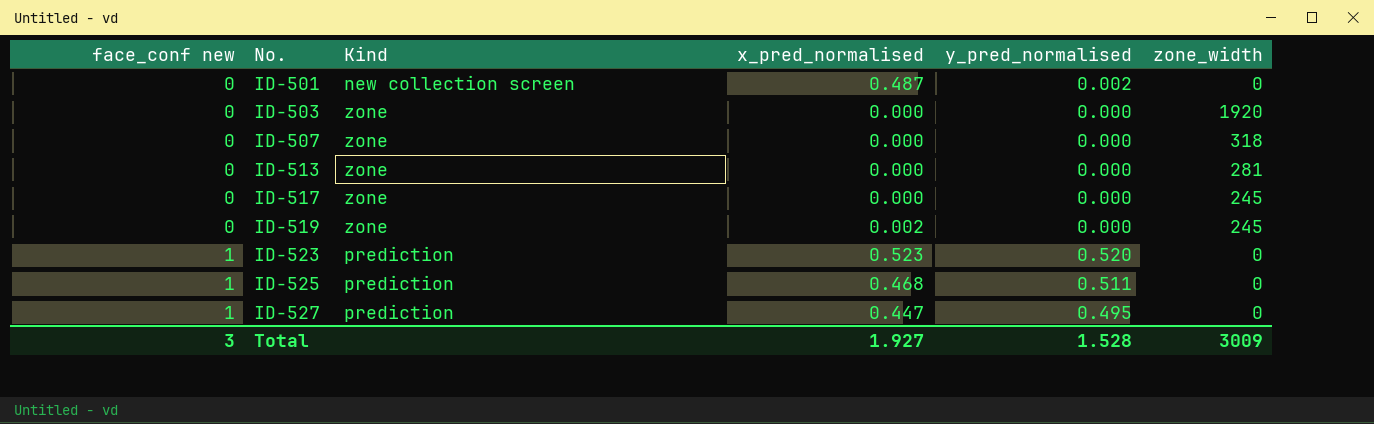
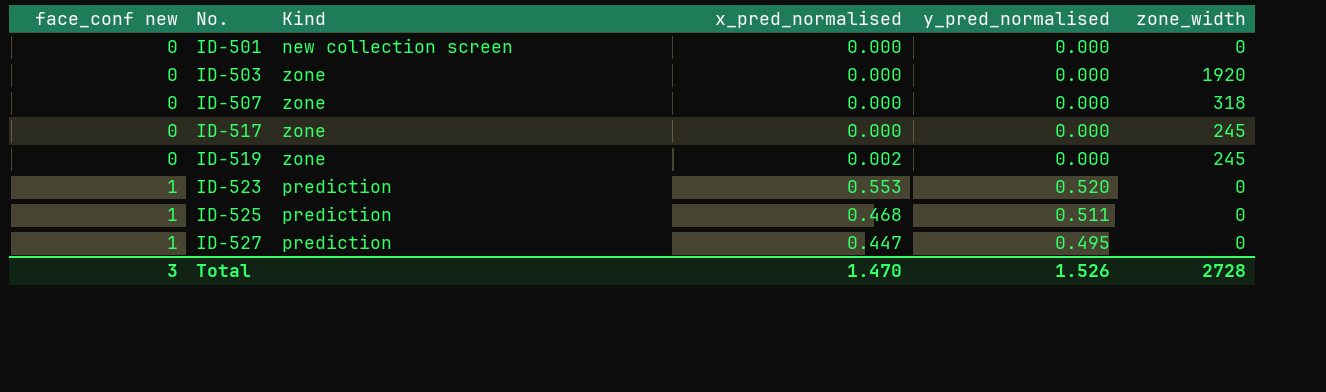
row ID-513: 0 | zone | 0.000 | 0.000 | 281 -> none
ID-501 | x_pred_normalised: 0.487 -> 0.000
ID-501 | y_pred_normalised: 0.002 -> 0.000
ID-523 | x_pred_normalised: 0.523 -> 0.553
Total | x_pred_normalised: 1.927 -> 1.470
Total | y_pred_normalised: 1.528 -> 1.526
Total | zone_width: 3009 -> 2728

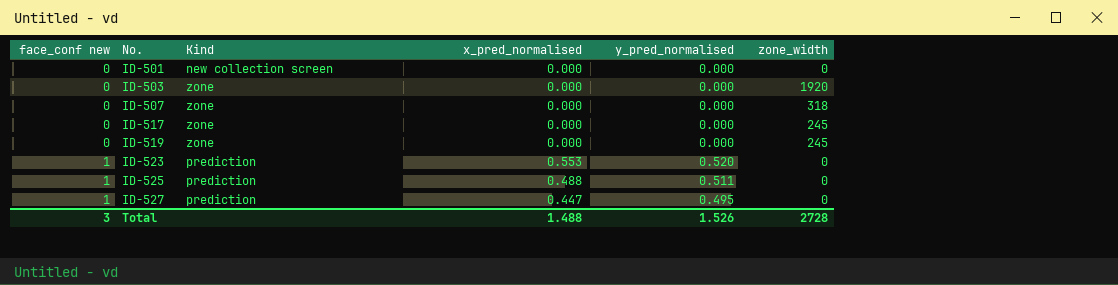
ID-519 | x_pred_normalised: 0.002 -> 0.000
ID-525 | x_pred_normalised: 0.468 -> 0.488
Total | x_pred_normalised: 1.470 -> 1.488

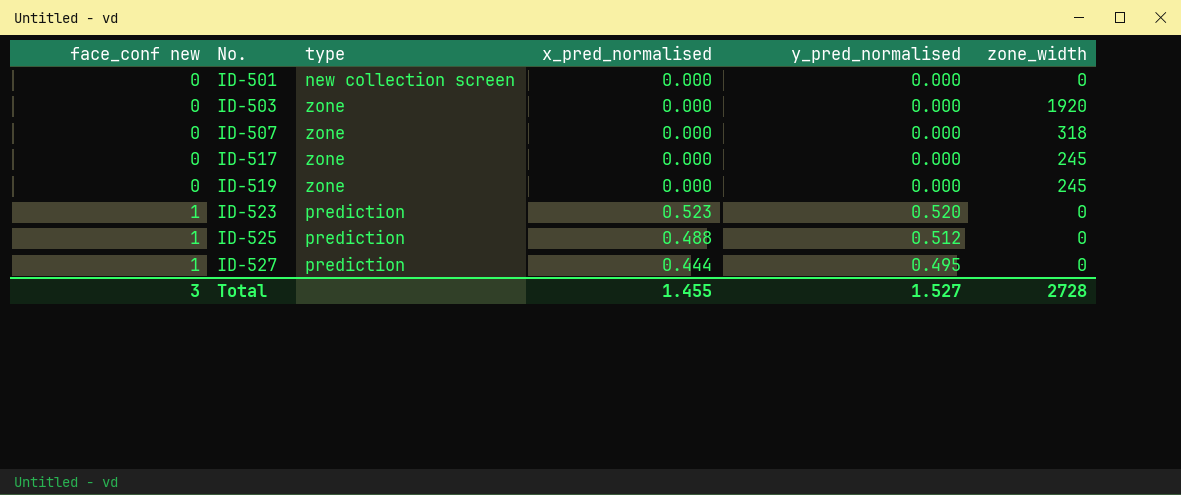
column name: Kind -> type
ID-523 | x_pred_normalised: 0.553 -> 0.523
ID-525 | y_pred_normalised: 0.511 -> 0.512
ID-527 | x_pred_normalised: 0.447 -> 0.444
Total | x_pred_normalised: 1.488 -> 1.455
Total | y_pred_normalised: 1.526 -> 1.527

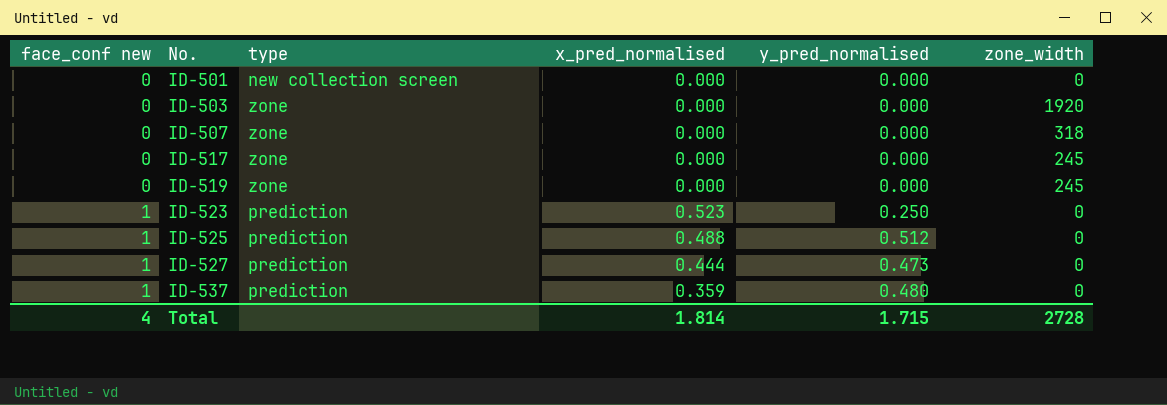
ID-523 | y_pred_normalised: 0.520 -> 0.250
ID-527 | y_pred_normalised: 0.495 -> 0.473
row ID-537: none -> 1 | prediction | 0.359 | 0.480 | 0
Total | face_conf new: 3 -> 4
Total | x_pred_normalised: 1.455 -> 1.814
Total | y_pred_normalised: 1.527 -> 1.715

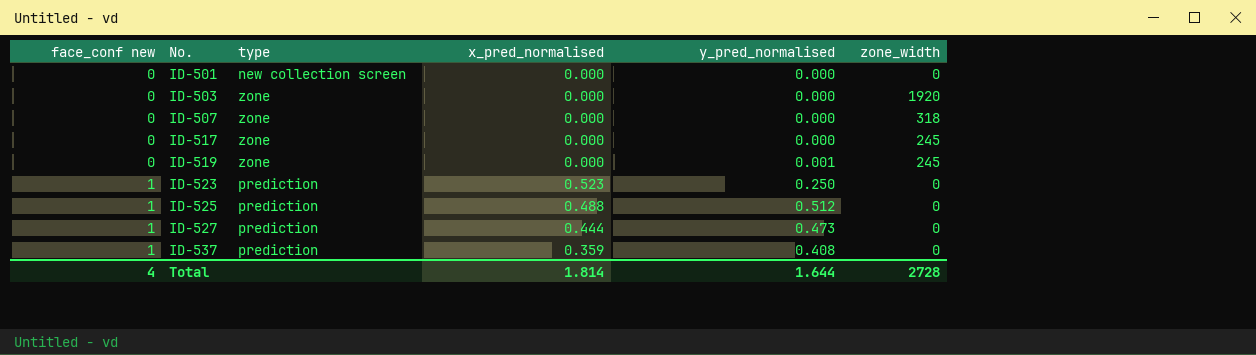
ID-519 | y_pred_normalised: 0.000 -> 0.001
ID-537 | y_pred_normalised: 0.480 -> 0.408
Total | y_pred_normalised: 1.715 -> 1.644

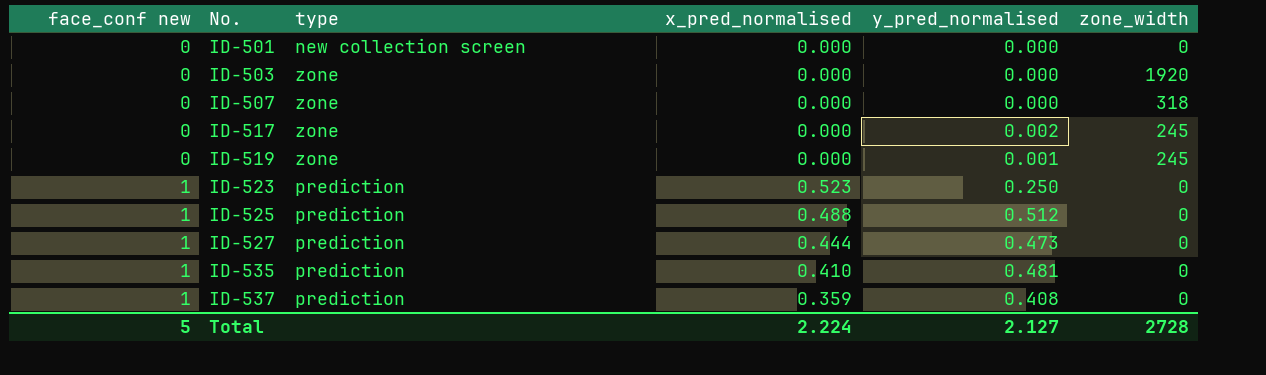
ID-517 | y_pred_normalised: 0.000 -> 0.002
row ID-535: none -> 1 | prediction | 0.410 | 0.481 | 0
Total | face_conf new: 4 -> 5
Total | x_pred_normalised: 1.814 -> 2.224
Total | y_pred_normalised: 1.644 -> 2.127

